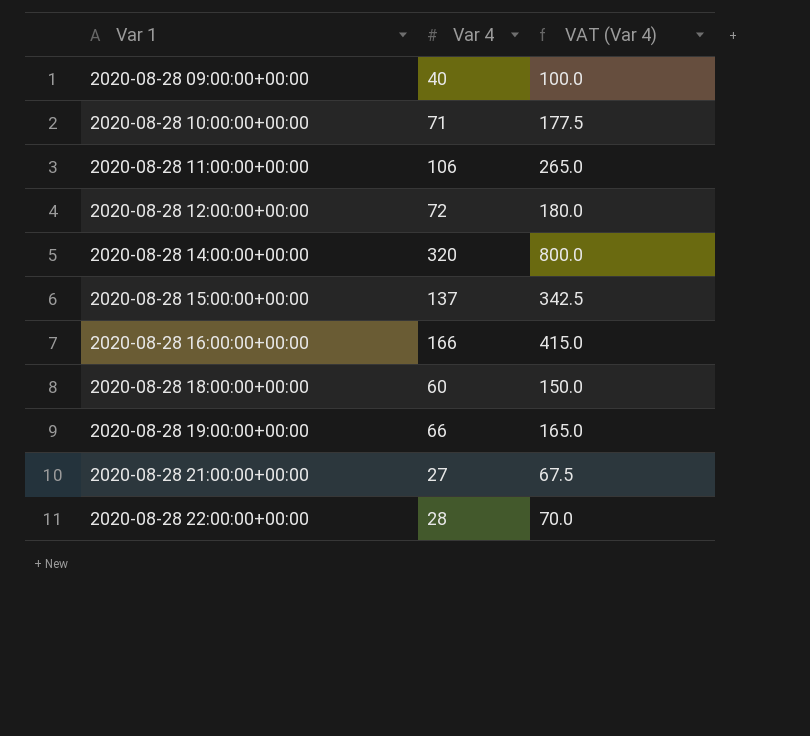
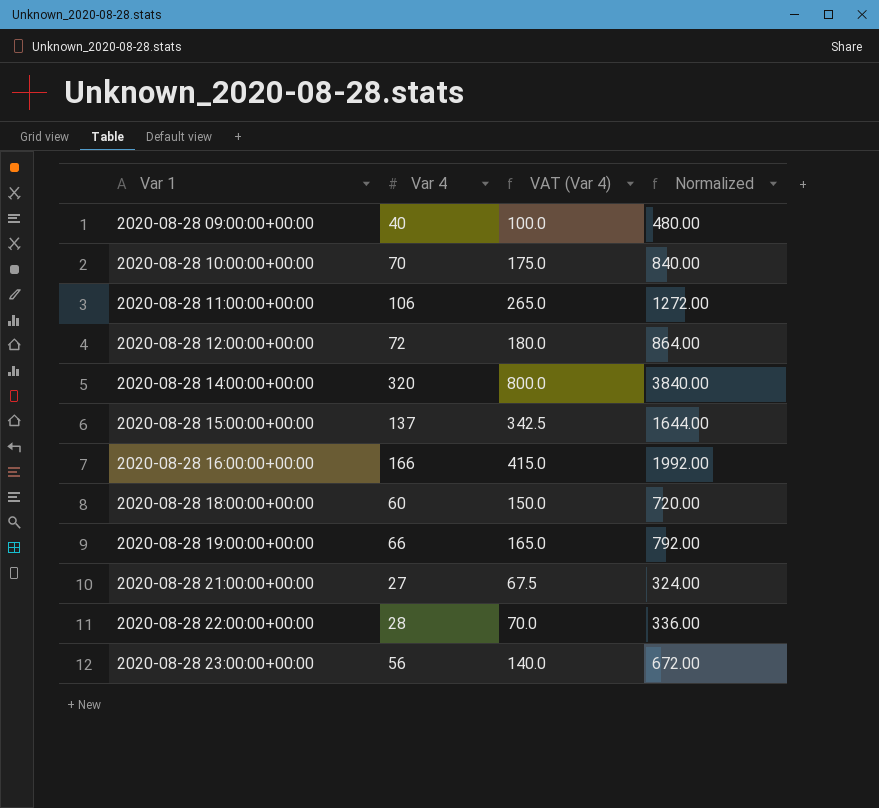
column Normalized | formula: none -> [Var 4] * 12
2020-08-28 10:00:00+00:00 | Var 4: 71 -> 70
2020-08-28 10:00:00+00:00 | VAT (Var 4): 177.5 -> 175.0
row 2020-08-28 23:00:00+00:00: none -> 56 | 140.0 | 672.00

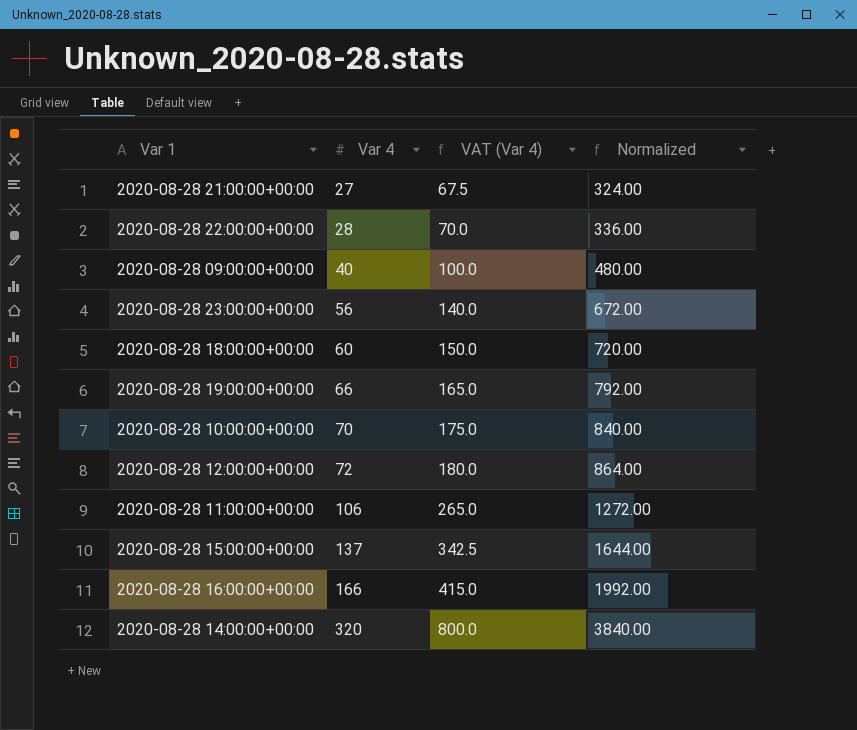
row order: Var 1 ascending -> Var 4 ascending

